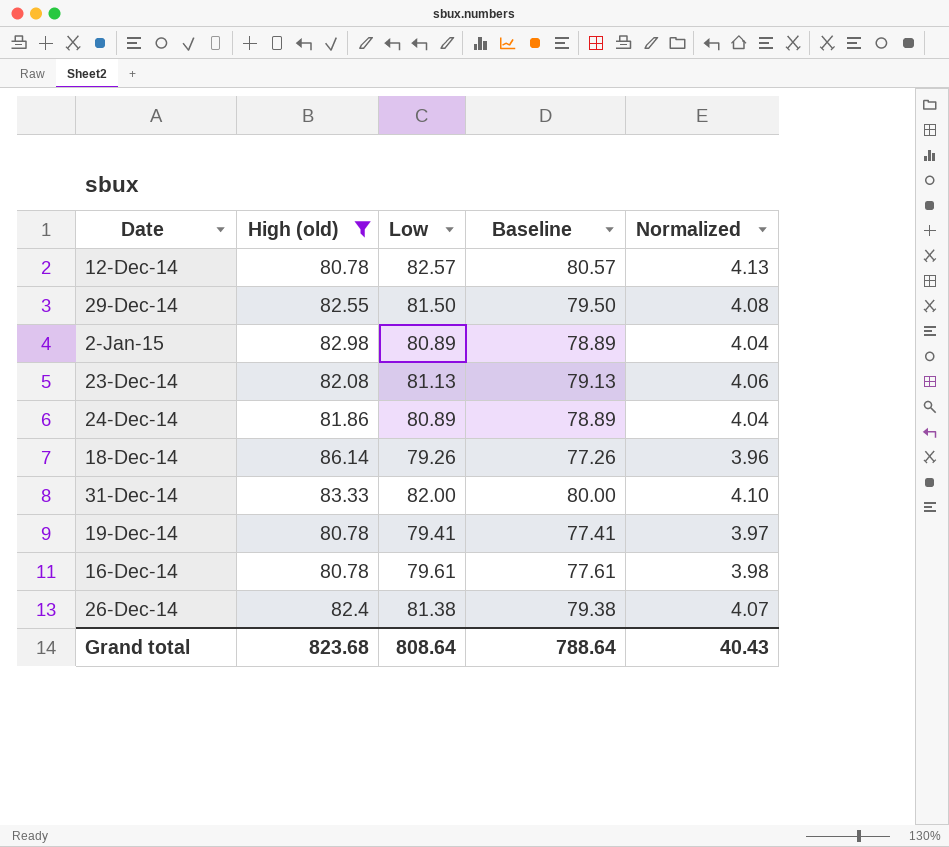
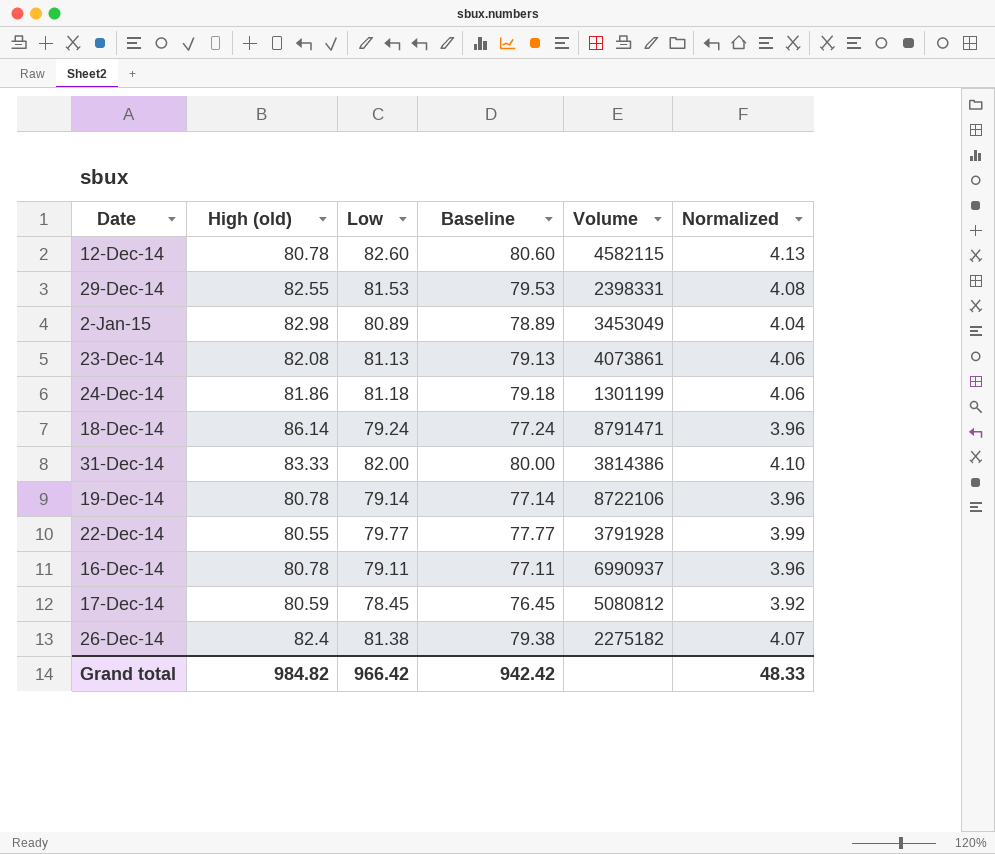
filter: High (old) >= 80.78 -> none
column Volume | position: none -> 5
12-Dec-14 | Low: 82.57 -> 82.60
12-Dec-14 | Baseline: 80.57 -> 80.60
29-Dec-14 | Low: 81.50 -> 81.53
29-Dec-14 | Baseline: 79.50 -> 79.53
24-Dec-14 | Low: 80.89 -> 81.18
24-Dec-14 | Baseline: 78.89 -> 79.18
24-Dec-14 | Normalized: 4.04 -> 4.06
18-Dec-14 | Low: 79.26 -> 79.24
18-Dec-14 | Baseline: 77.26 -> 77.24
19-Dec-14 | Low: 79.41 -> 79.14
19-Dec-14 | Baseline: 77.41 -> 77.14
19-Dec-14 | Normalized: 3.97 -> 3.96
16-Dec-14 | Low: 79.61 -> 79.11
16-Dec-14 | Baseline: 77.61 -> 77.11
16-Dec-14 | Normalized: 3.98 -> 3.96
Grand total | High (old): 823.68 -> 984.82
Grand total | Low: 808.64 -> 966.42
Grand total | Baseline: 788.64 -> 942.42
Grand total | Normalized: 40.43 -> 48.33

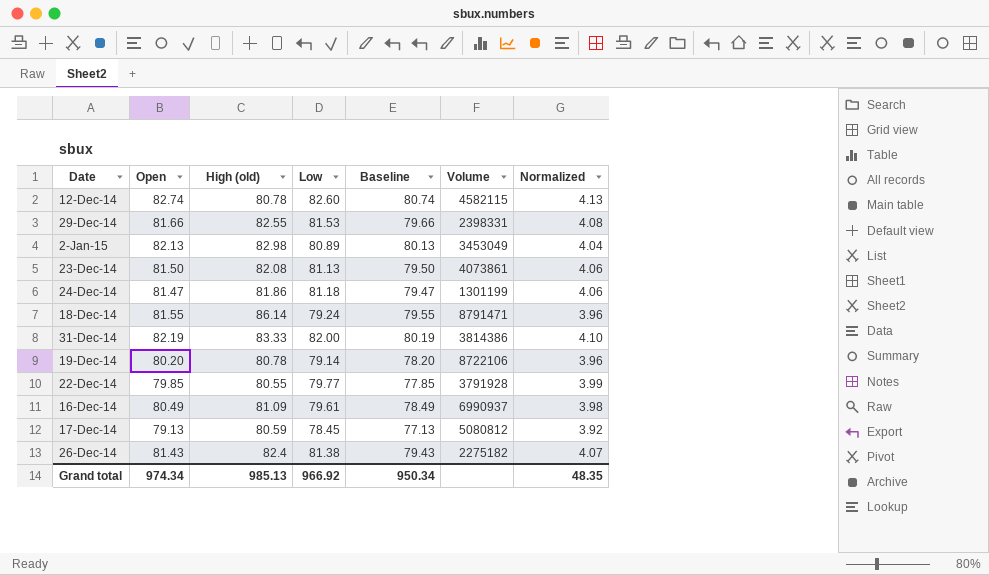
column Open | position: none -> 2
column Baseline | formula: [Low] - 2 -> [Open] - 2
16-Dec-14 | High (old): 80.78 -> 81.09
16-Dec-14 | Low: 79.11 -> 79.61
16-Dec-14 | Normalized: 3.96 -> 3.98
Grand total | High (old): 984.82 -> 985.13
Grand total | Low: 966.42 -> 966.92
Grand total | Baseline: 942.42 -> 950.34
Grand total | Normalized: 48.33 -> 48.35

